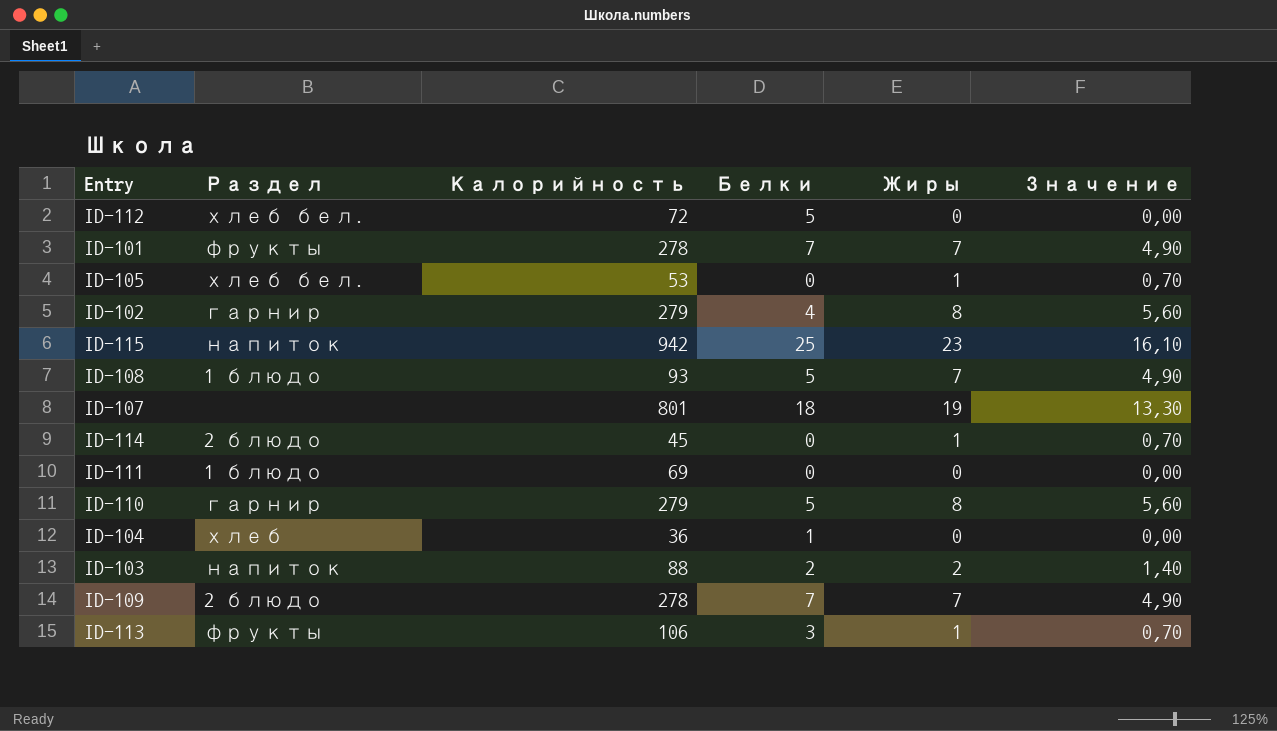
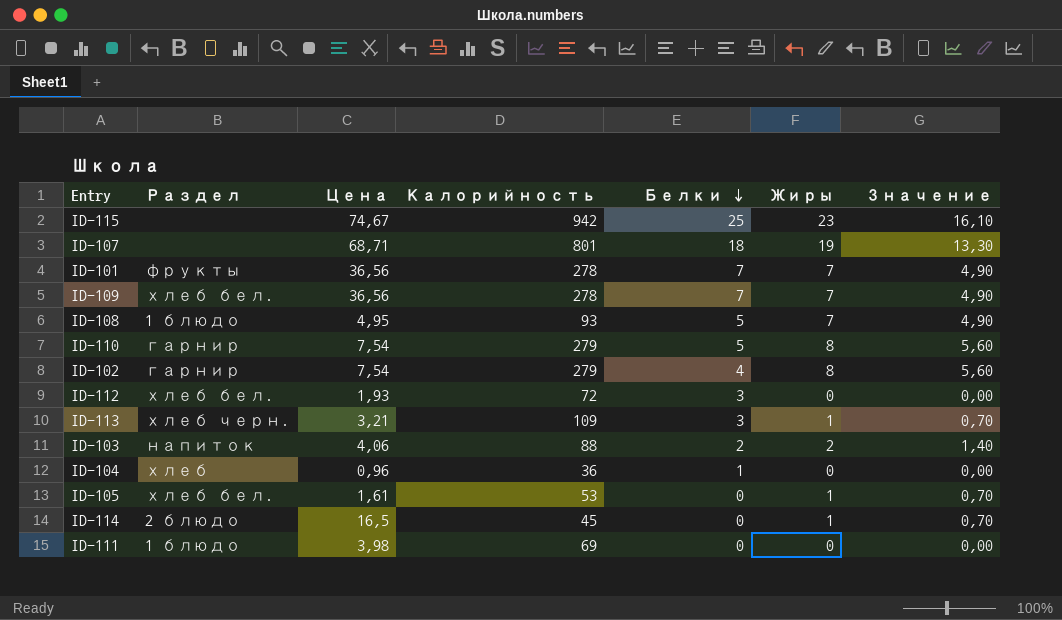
row order: none -> Белки descending
column Цена | position: none -> 3
ID-115 | Раздел: напиток -> none
ID-109 | Раздел: 2 блюдо -> хлеб бел.
ID-112 | Белки: 5 -> 3
ID-113 | Раздел: фрукты -> хлеб черн.
ID-113 | Калорийность: 106 -> 109

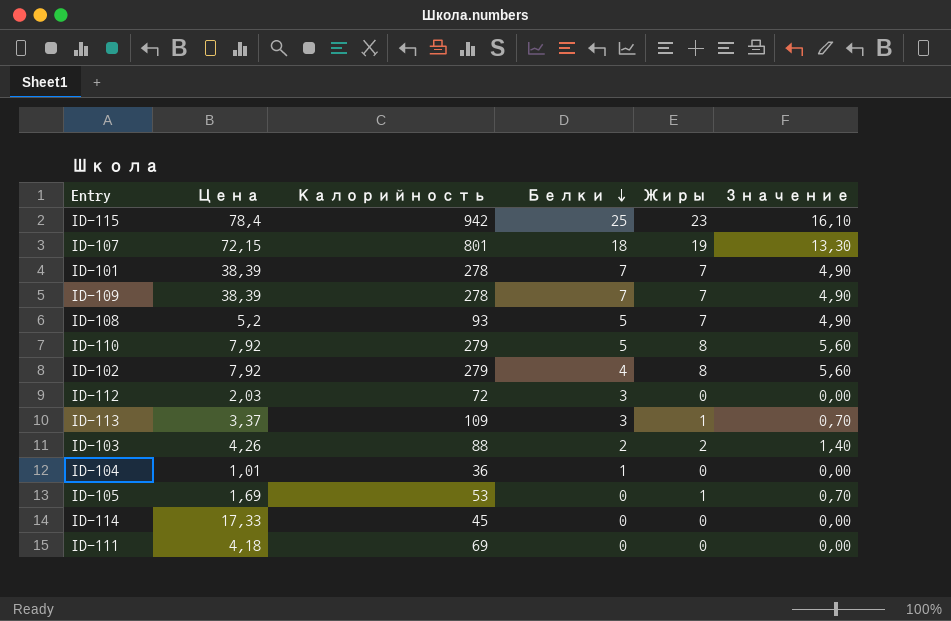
column Раздел | position: 2 -> none
ID-115 | Цена: 74,67 -> 78,4
ID-107 | Цена: 68,71 -> 72,15
ID-101 | Цена: 36,56 -> 38,39
ID-109 | Цена: 36,56 -> 38,39
ID-108 | Цена: 4,95 -> 5,2
ID-110 | Цена: 7,54 -> 7,92
ID-102 | Цена: 7,54 -> 7,92
ID-112 | Цена: 1,93 -> 2,03
ID-113 | Цена: 3,21 -> 3,37
ID-103 | Цена: 4,06 -> 4,26
ID-104 | Цена: 0,96 -> 1,01
ID-105 | Цена: 1,61 -> 1,69
ID-114 | Цена: 16,5 -> 17,33
ID-114 | Жиры: 1 -> 0
ID-114 | Значение: 0,70 -> 0,00
ID-111 | Цена: 3,98 -> 4,18

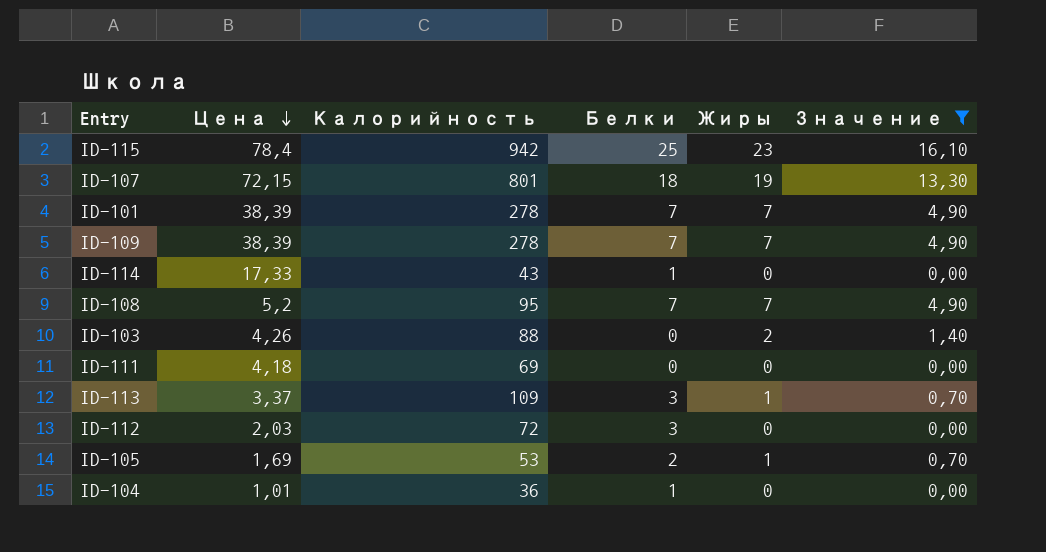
filter: none -> Значение != 5,60
row order: Белки descending -> Цена descending
ID-114 | Калорийность: 45 -> 43
ID-114 | Белки: 0 -> 1
ID-108 | Калорийность: 93 -> 95
ID-108 | Белки: 5 -> 7
ID-103 | Белки: 2 -> 0
ID-105 | Белки: 0 -> 2

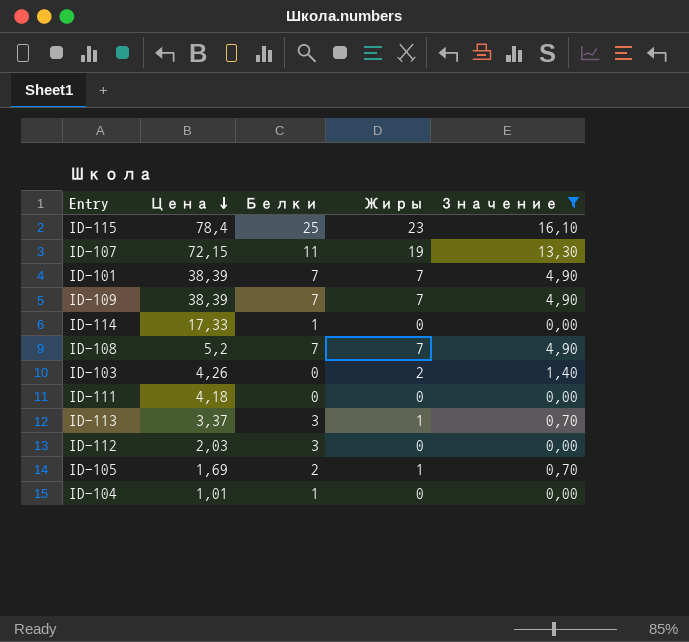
column Калорийность | position: 3 -> none
ID-107 | Белки: 18 -> 11

